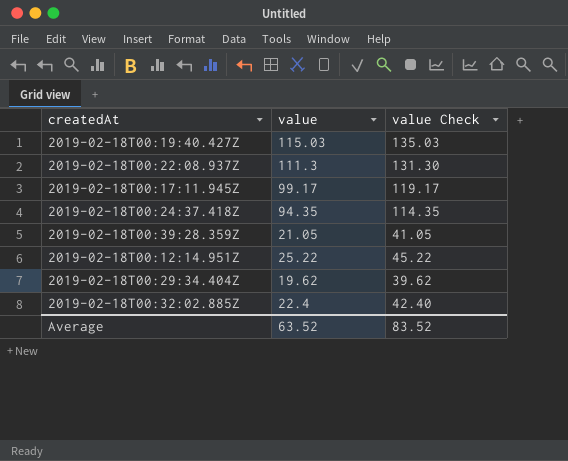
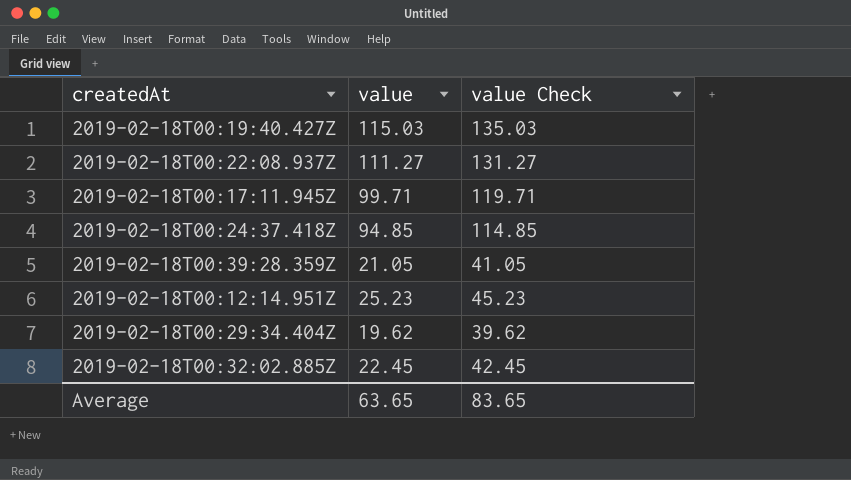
2019-02-18T00:22:08.937Z | value: 111.3 -> 111.27
2019-02-18T00:22:08.937Z | value Check: 131.30 -> 131.27
2019-02-18T00:17:11.945Z | value: 99.17 -> 99.71
2019-02-18T00:17:11.945Z | value Check: 119.17 -> 119.71
2019-02-18T00:24:37.418Z | value: 94.35 -> 94.85
2019-02-18T00:24:37.418Z | value Check: 114.35 -> 114.85
2019-02-18T00:12:14.951Z | value: 25.22 -> 25.23
2019-02-18T00:12:14.951Z | value Check: 45.22 -> 45.23
2019-02-18T00:32:02.885Z | value: 22.4 -> 22.45
2019-02-18T00:32:02.885Z | value Check: 42.40 -> 42.45
Average | value: 63.52 -> 63.65
Average | value Check: 83.52 -> 83.65

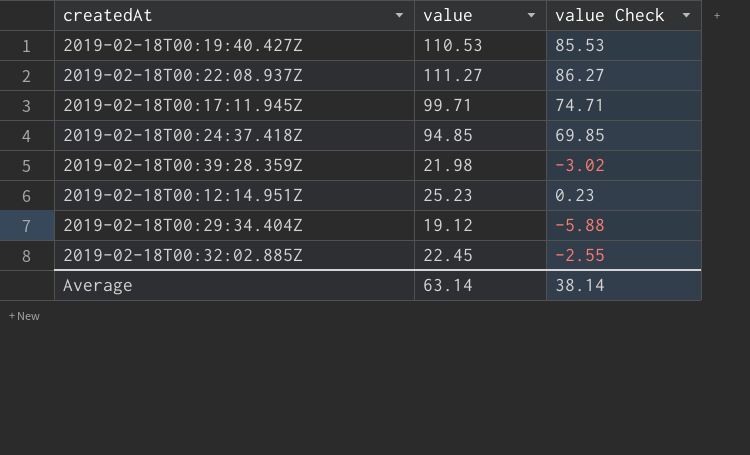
column value Check | formula: [value] + 20 -> [value] - 25
2019-02-18T00:19:40.427Z | value: 115.03 -> 110.53
2019-02-18T00:39:28.359Z | value: 21.05 -> 21.98
2019-02-18T00:29:34.404Z | value: 19.62 -> 19.12
Average | value: 63.65 -> 63.14
Average | value Check: 83.65 -> 38.14

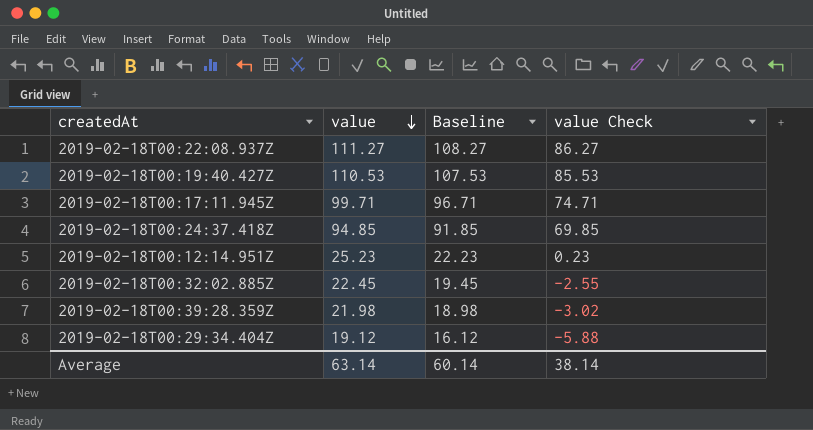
row order: none -> value descending
column Baseline | formula: none -> [value] - 3

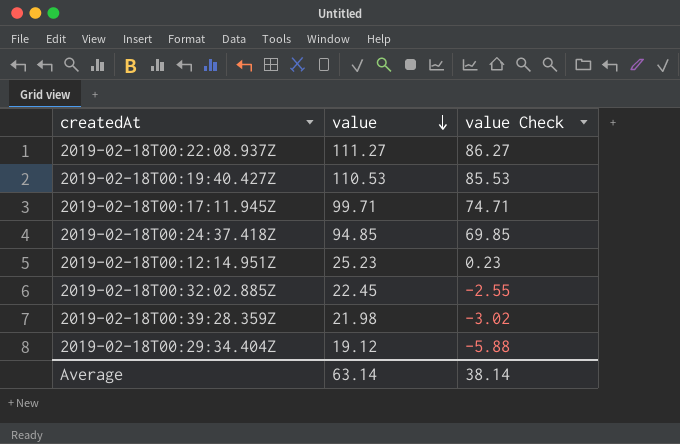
column Baseline | formula: [value] - 3 -> none

